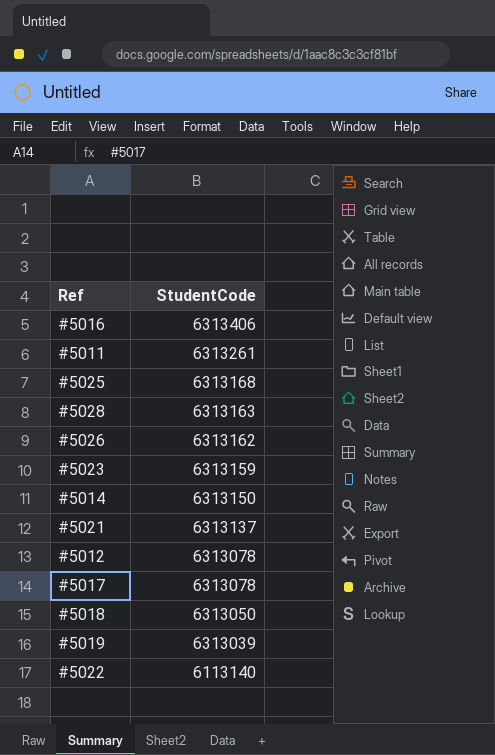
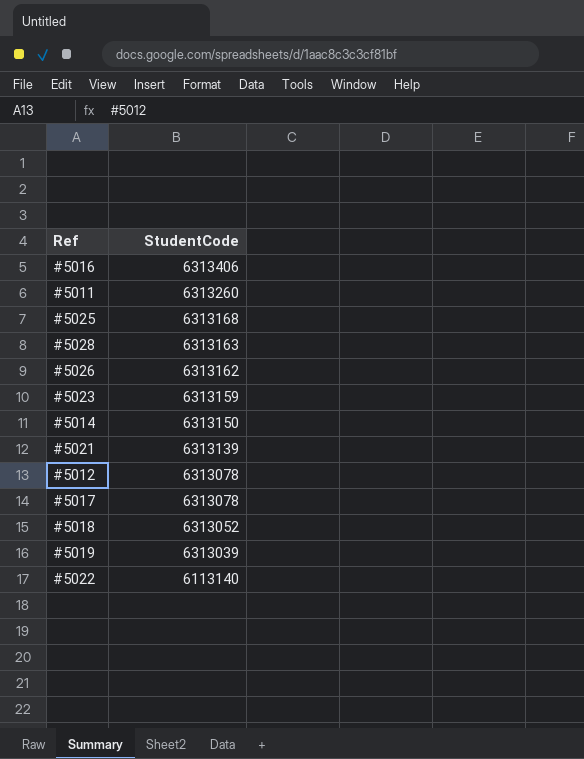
#5011 | StudentCode: 6313261 -> 6313260
#5021 | StudentCode: 6313137 -> 6313139
#5018 | StudentCode: 6313050 -> 6313052

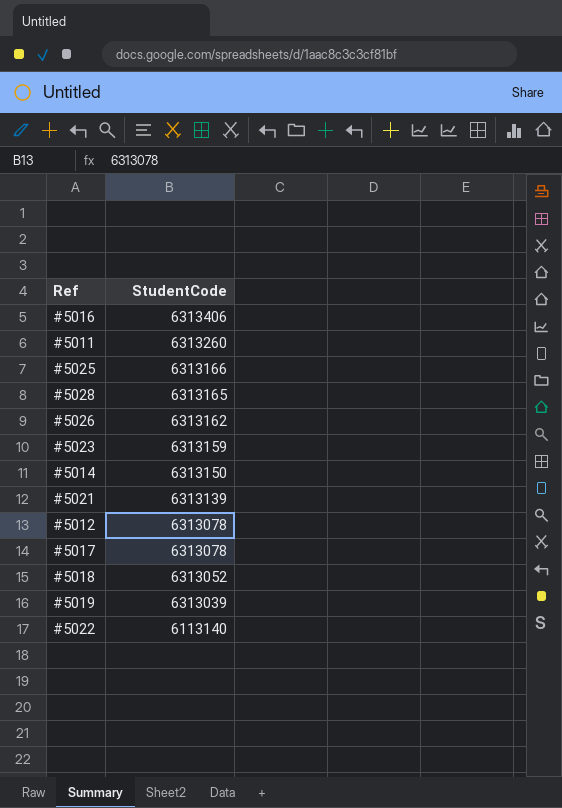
#5025 | StudentCode: 6313168 -> 6313166
#5028 | StudentCode: 6313163 -> 6313165

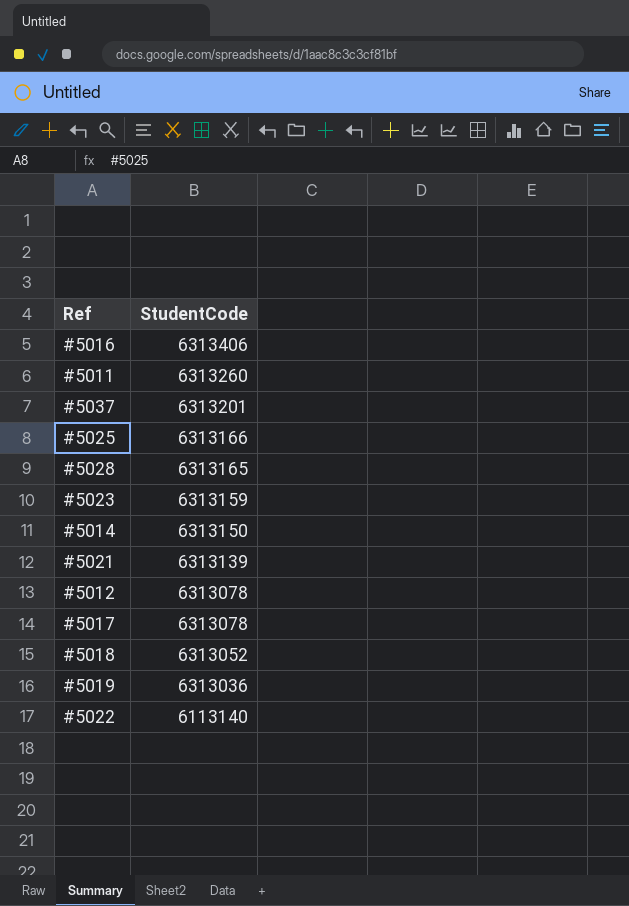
row #5026: 6313162 -> none
row #5037: none -> 6313201
#5019 | StudentCode: 6313039 -> 6313036

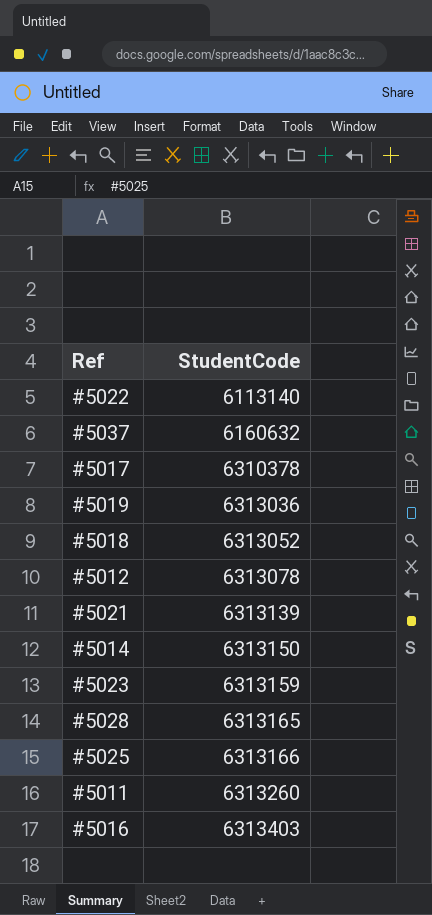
row order: StudentCode descending -> StudentCode ascending
#5037 | StudentCode: 6313201 -> 6160632
#5017 | StudentCode: 6313078 -> 6310378
#5016 | StudentCode: 6313406 -> 6313403

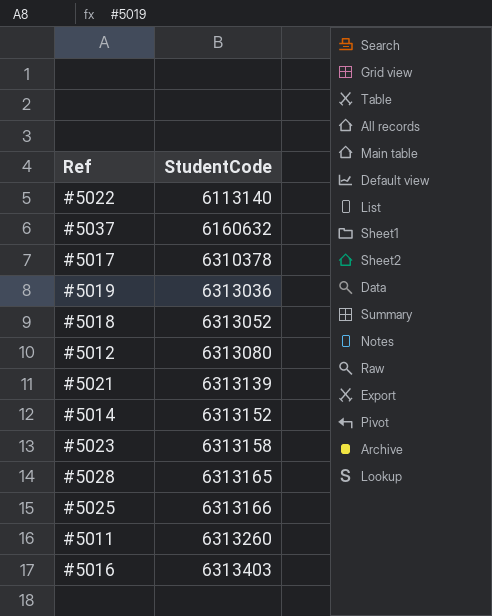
#5012 | StudentCode: 6313078 -> 6313080
#5014 | StudentCode: 6313150 -> 6313152
#5023 | StudentCode: 6313159 -> 6313158

